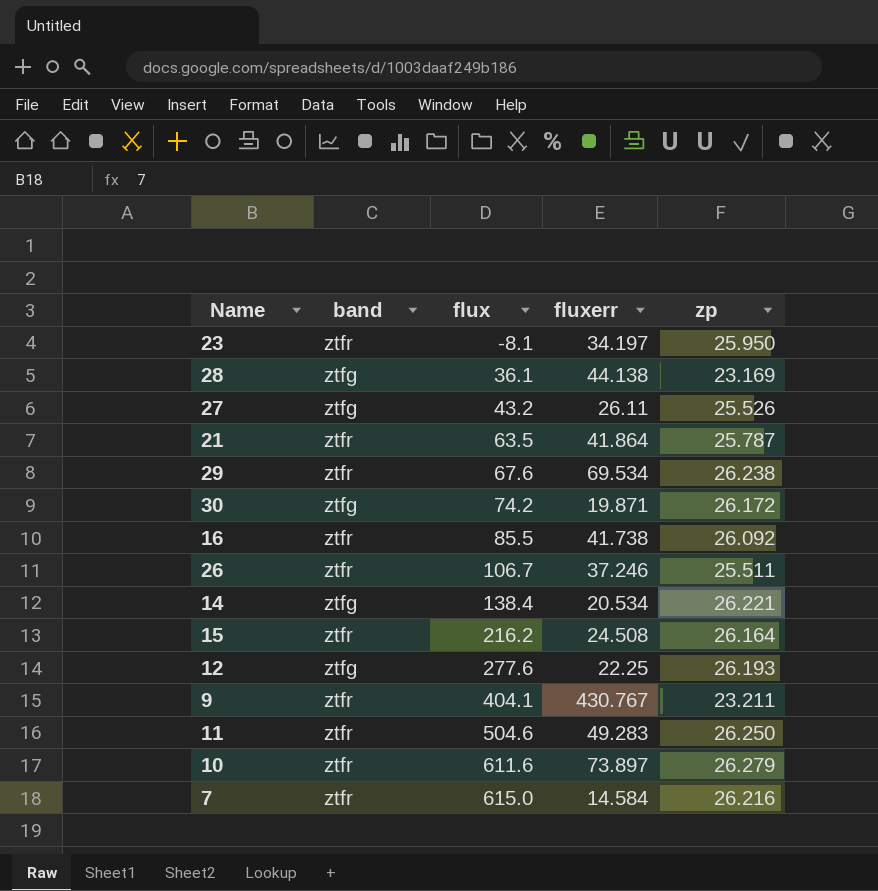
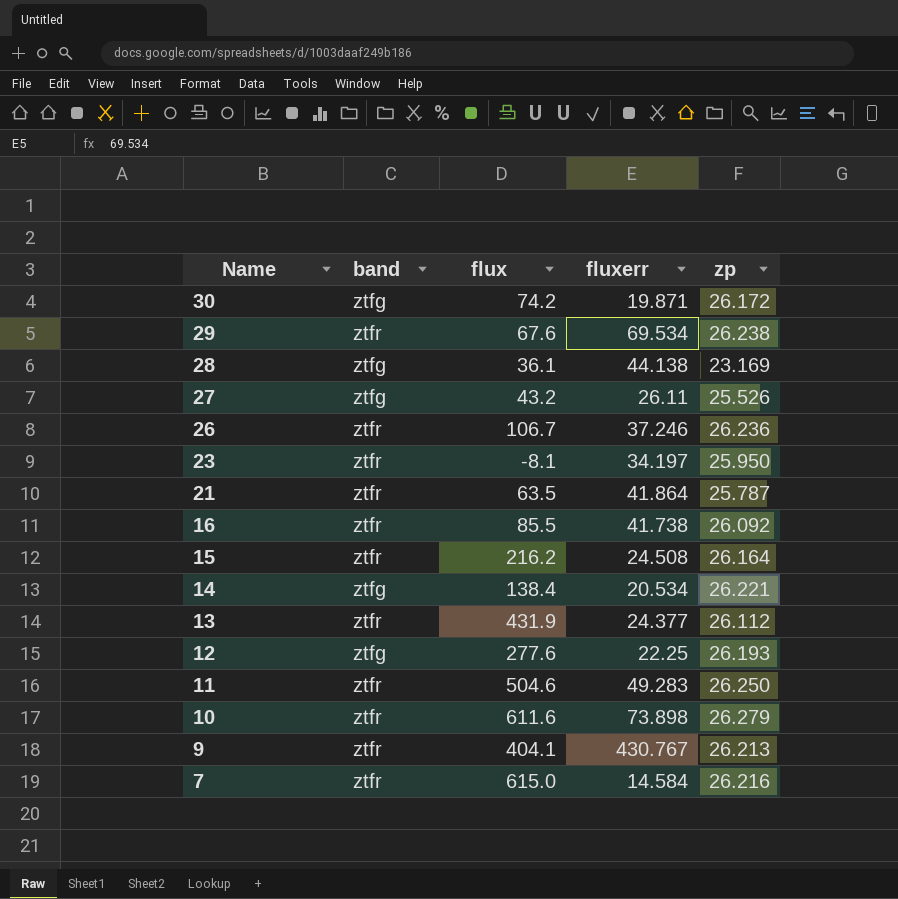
row order: flux ascending -> Name descending
26 | zp: 25.511 -> 26.236
row 13: none -> ztfr | 431.9 | 24.377 | 26.112
10 | fluxerr: 73.897 -> 73.898
9 | zp: 23.211 -> 26.213

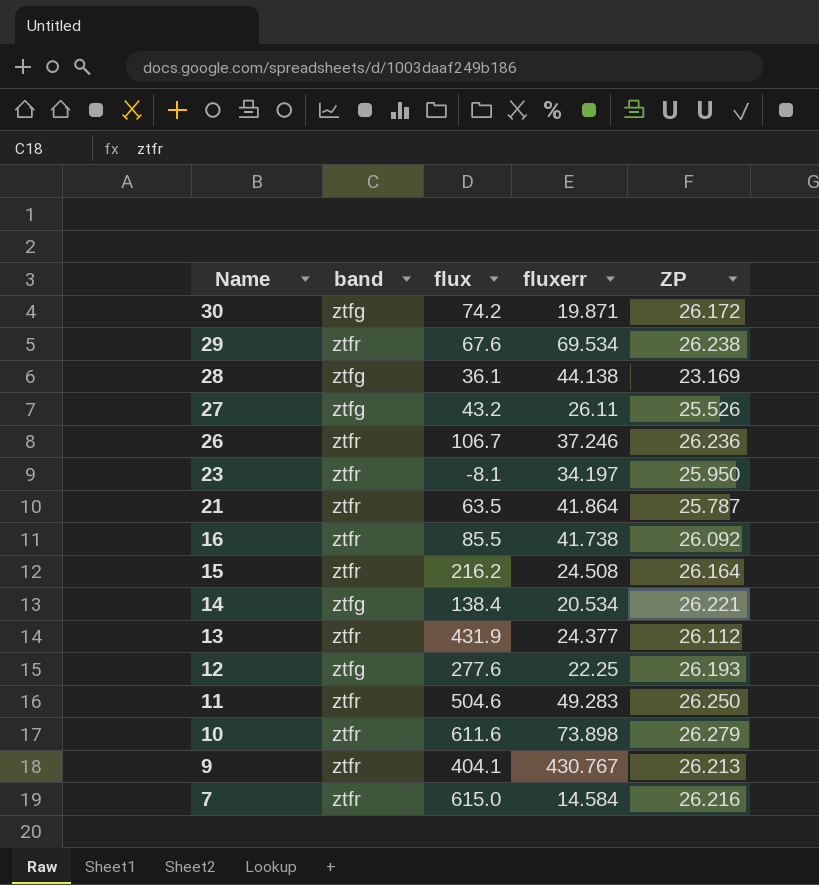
column name: zp -> ZP

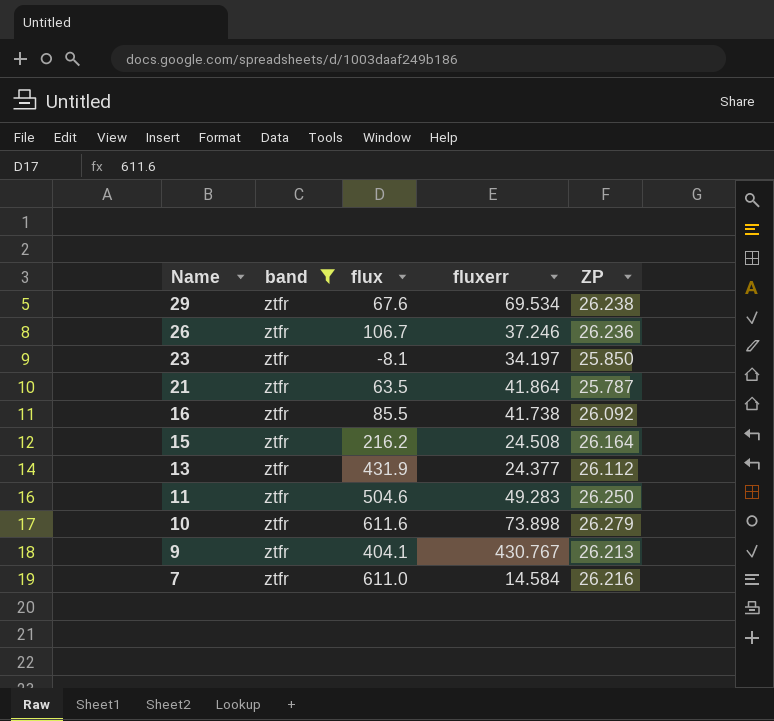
filter: none -> band = ztfr
23 | ZP: 25.950 -> 25.850
7 | flux: 615.0 -> 611.0

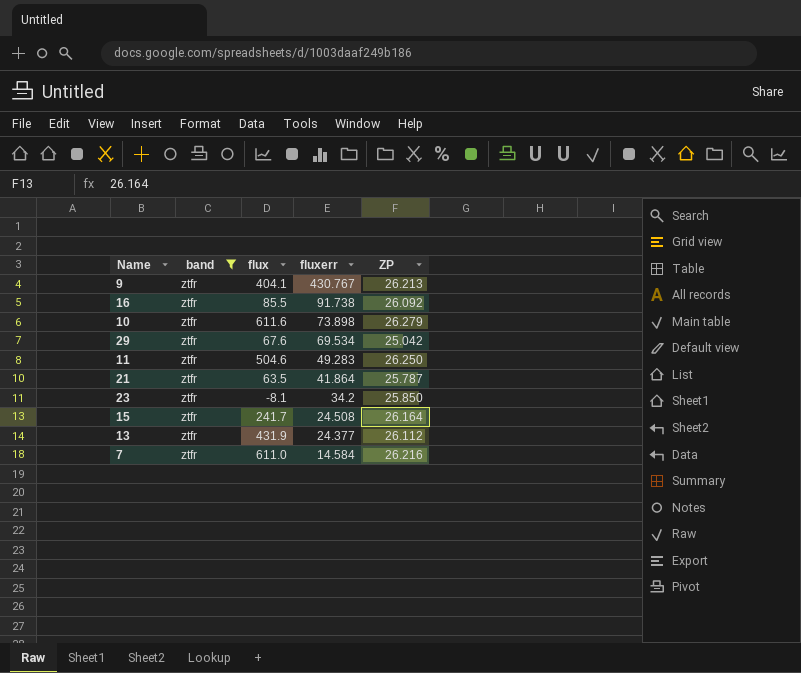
row order: Name descending -> fluxerr descending
row 26: ztfr | 106.7 | 37.246 | 26.236 -> none
16 | fluxerr: 41.738 -> 91.738
29 | ZP: 26.238 -> 25.042
23 | fluxerr: 34.197 -> 34.2
15 | flux: 216.2 -> 241.7

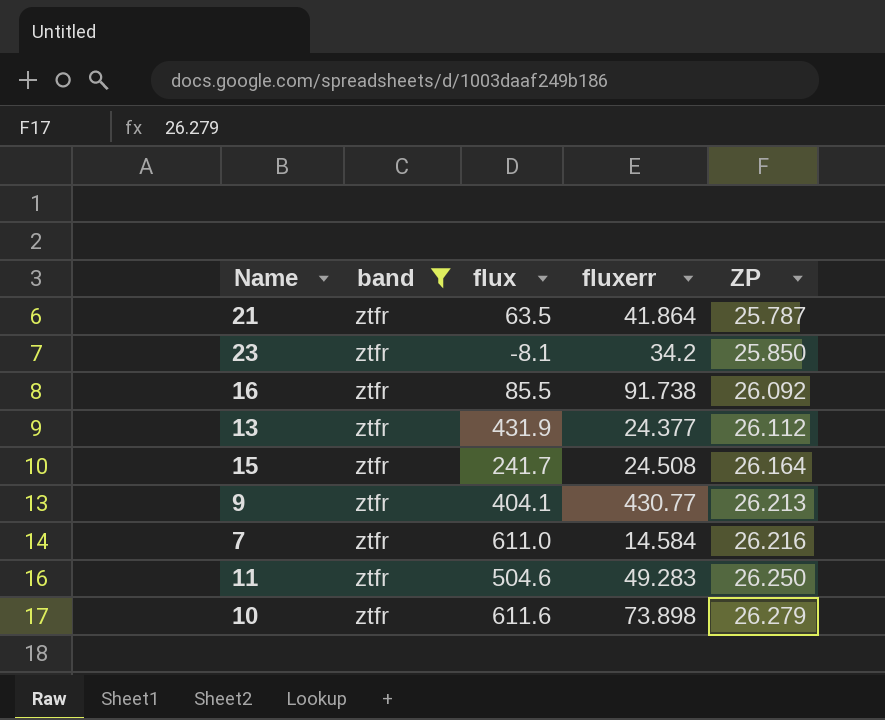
row order: fluxerr descending -> ZP ascending
row 29: ztfr | 67.6 | 69.534 | 25.042 -> none
9 | fluxerr: 430.767 -> 430.77

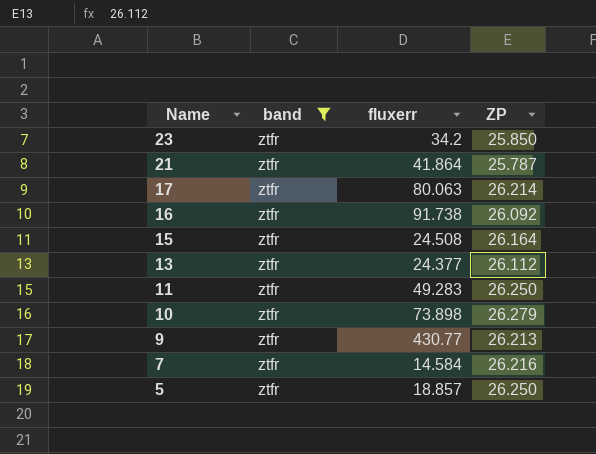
row order: ZP ascending -> Name descending
column flux | position: 3 -> none
row 17: none -> ztfr | 80.063 | 26.214
row 5: none -> ztfr | 18.857 | 26.250

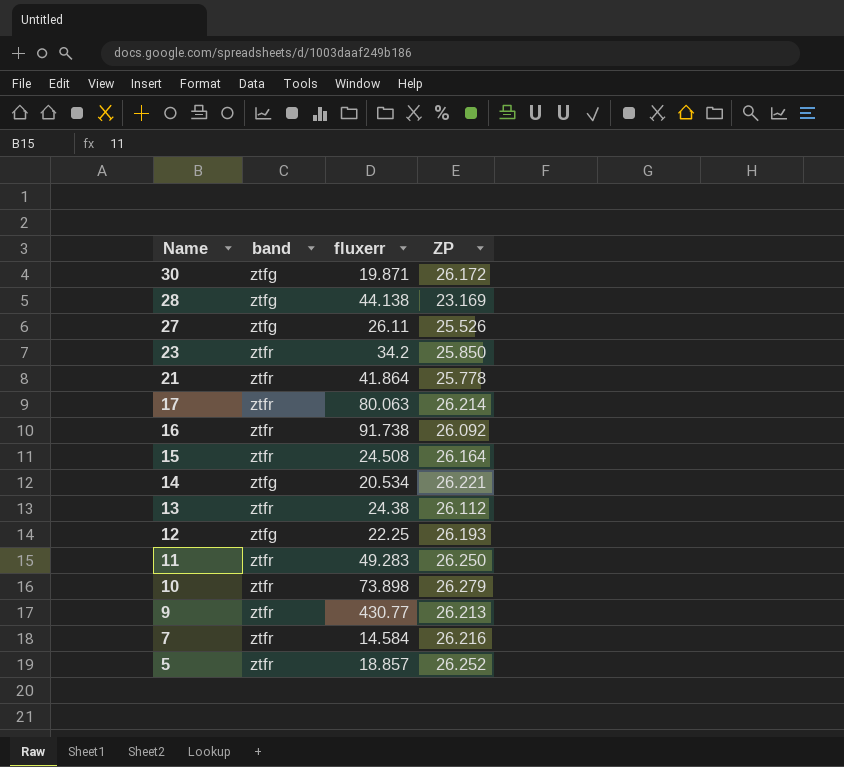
filter: band = ztfr -> none
21 | ZP: 25.787 -> 25.778
13 | fluxerr: 24.377 -> 24.38
5 | ZP: 26.250 -> 26.252

